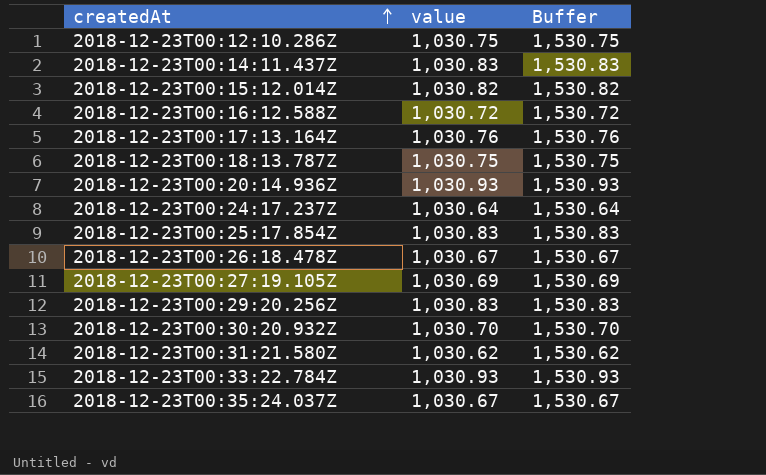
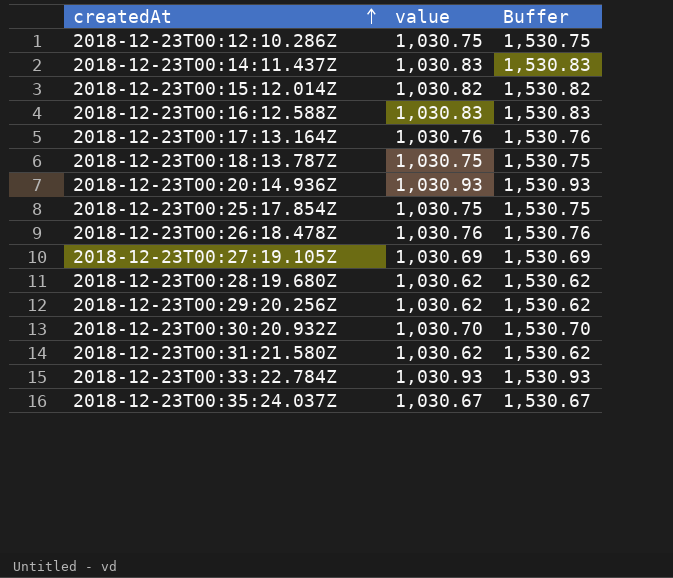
row 2018-12-23T00:24:17.237Z: 1,030.64 | 1,530.64 -> none
2018-12-23T00:16:12.588Z | value: 1,030.72 -> 1,030.83
2018-12-23T00:16:12.588Z | Buffer: 1,530.72 -> 1,530.83
2018-12-23T00:25:17.854Z | value: 1,030.83 -> 1,030.75
2018-12-23T00:25:17.854Z | Buffer: 1,530.83 -> 1,530.75
2018-12-23T00:26:18.478Z | value: 1,030.67 -> 1,030.76
2018-12-23T00:26:18.478Z | Buffer: 1,530.67 -> 1,530.76
row 2018-12-23T00:28:19.680Z: none -> 1,030.62 | 1,530.62
2018-12-23T00:29:20.256Z | value: 1,030.83 -> 1,030.62
2018-12-23T00:29:20.256Z | Buffer: 1,530.83 -> 1,530.62

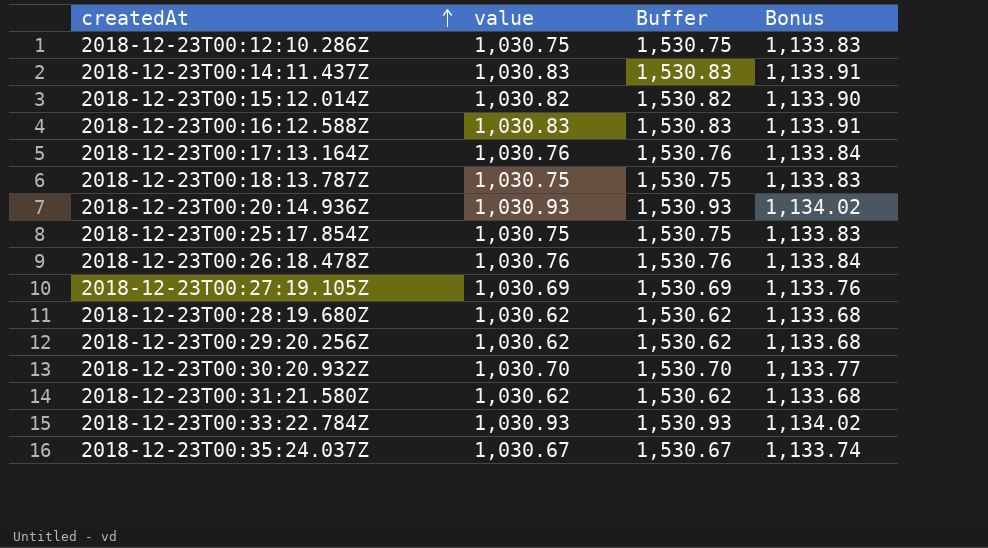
column Bonus | formula: none -> [value] * 1.1

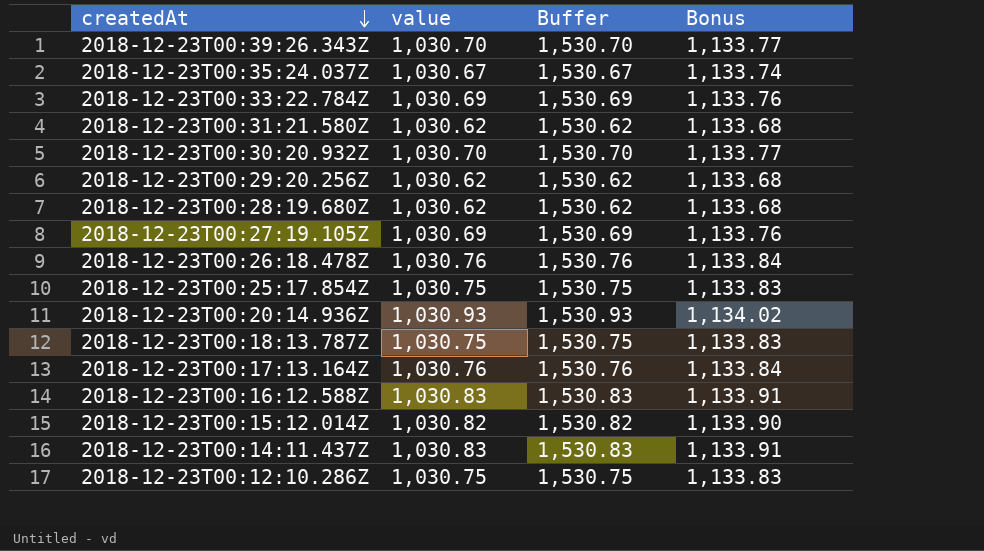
row order: createdAt ascending -> createdAt descending
row 2018-12-23T00:39:26.343Z: none -> 1,030.70 | 1,530.70 | 1,133.77
2018-12-23T00:33:22.784Z | value: 1,030.93 -> 1,030.69
2018-12-23T00:33:22.784Z | Buffer: 1,530.93 -> 1,530.69
2018-12-23T00:33:22.784Z | Bonus: 1,134.02 -> 1,133.76

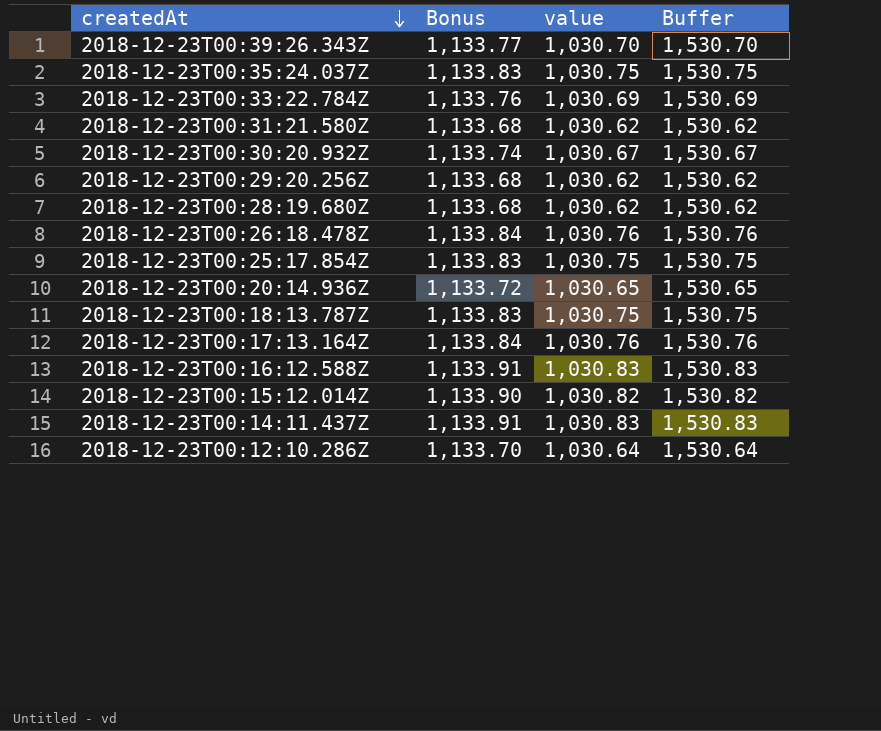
column Bonus | position: 4 -> 2
row 2018-12-23T00:27:19.105Z: 1,030.69 | 1,530.69 | 1,133.76 -> none
2018-12-23T00:35:24.037Z | Bonus: 1,133.74 -> 1,133.83
2018-12-23T00:35:24.037Z | value: 1,030.67 -> 1,030.75
2018-12-23T00:35:24.037Z | Buffer: 1,530.67 -> 1,530.75
2018-12-23T00:30:20.932Z | Bonus: 1,133.77 -> 1,133.74
2018-12-23T00:30:20.932Z | value: 1,030.70 -> 1,030.67
2018-12-23T00:30:20.932Z | Buffer: 1,530.70 -> 1,530.67
2018-12-23T00:20:14.936Z | Bonus: 1,134.02 -> 1,133.72
2018-12-23T00:20:14.936Z | value: 1,030.93 -> 1,030.65
2018-12-23T00:20:14.936Z | Buffer: 1,530.93 -> 1,530.65
2018-12-23T00:12:10.286Z | Bonus: 1,133.83 -> 1,133.70
2018-12-23T00:12:10.286Z | value: 1,030.75 -> 1,030.64
2018-12-23T00:12:10.286Z | Buffer: 1,530.75 -> 1,530.64

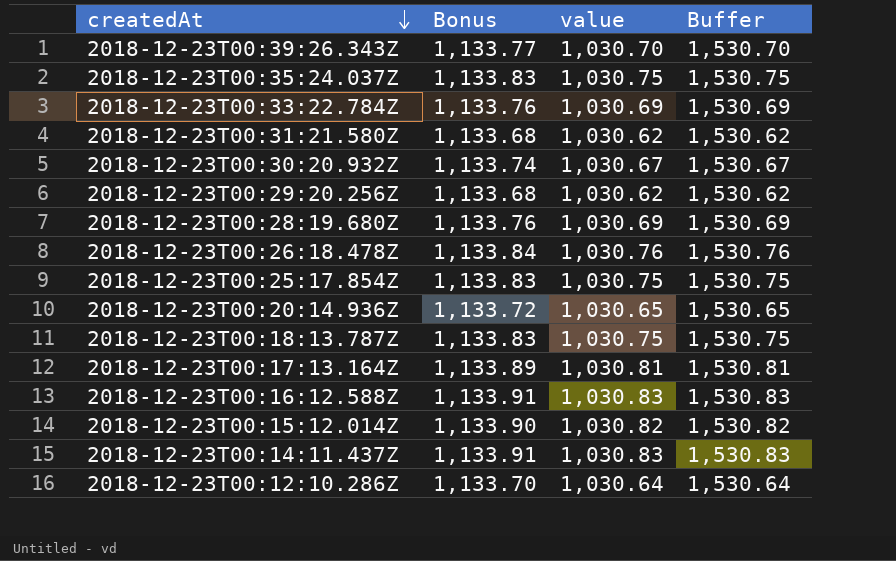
2018-12-23T00:28:19.680Z | Bonus: 1,133.68 -> 1,133.76
2018-12-23T00:28:19.680Z | value: 1,030.62 -> 1,030.69
2018-12-23T00:28:19.680Z | Buffer: 1,530.62 -> 1,530.69
2018-12-23T00:17:13.164Z | Bonus: 1,133.84 -> 1,133.89
2018-12-23T00:17:13.164Z | value: 1,030.76 -> 1,030.81
2018-12-23T00:17:13.164Z | Buffer: 1,530.76 -> 1,530.81

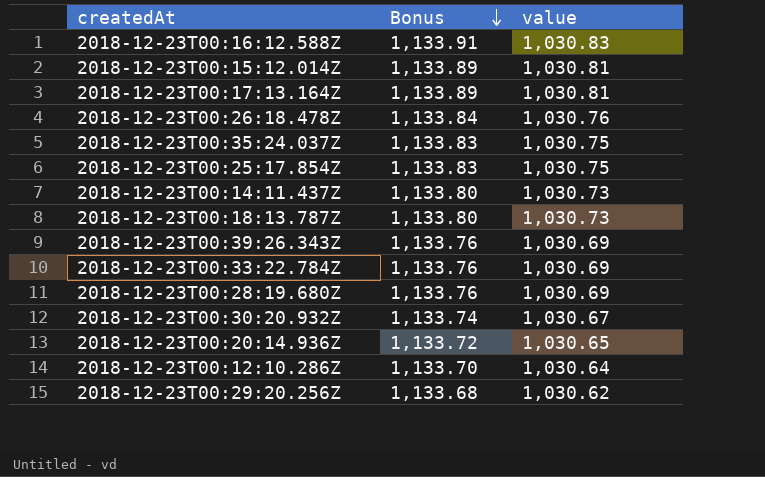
row order: createdAt descending -> Bonus descending
column Buffer | formula: [value] + 500 -> none
row 2018-12-23T00:31:21.580Z: 1,133.68 | 1,030.62 | 1,530.62 -> none
2018-12-23T00:15:12.014Z | Bonus: 1,133.90 -> 1,133.89
2018-12-23T00:15:12.014Z | value: 1,030.82 -> 1,030.81
2018-12-23T00:14:11.437Z | Bonus: 1,133.91 -> 1,133.80
2018-12-23T00:14:11.437Z | value: 1,030.83 -> 1,030.73
2018-12-23T00:18:13.787Z | Bonus: 1,133.83 -> 1,133.80
2018-12-23T00:18:13.787Z | value: 1,030.75 -> 1,030.73
2018-12-23T00:39:26.343Z | Bonus: 1,133.77 -> 1,133.76
2018-12-23T00:39:26.343Z | value: 1,030.70 -> 1,030.69

